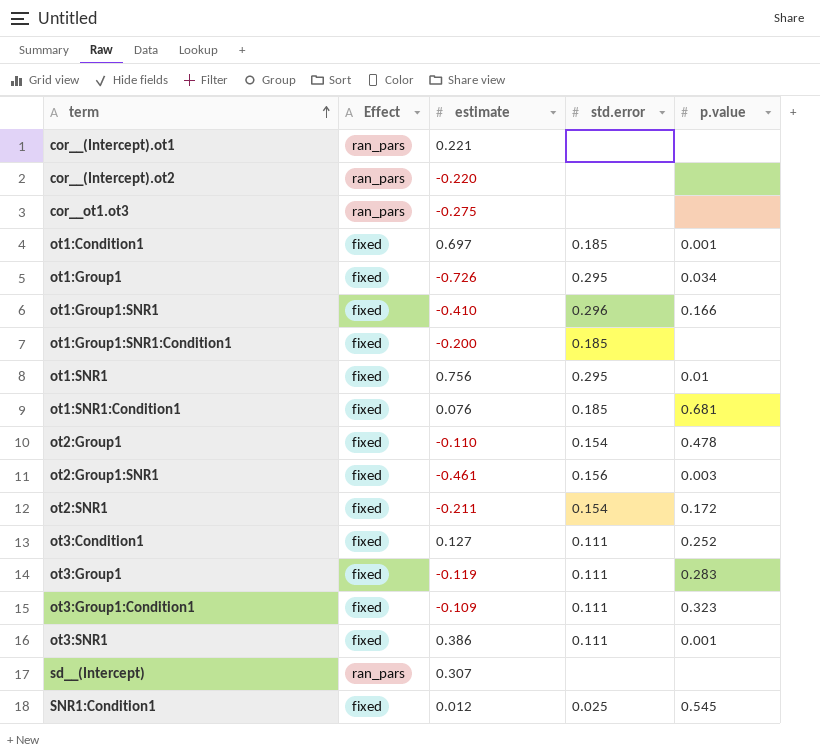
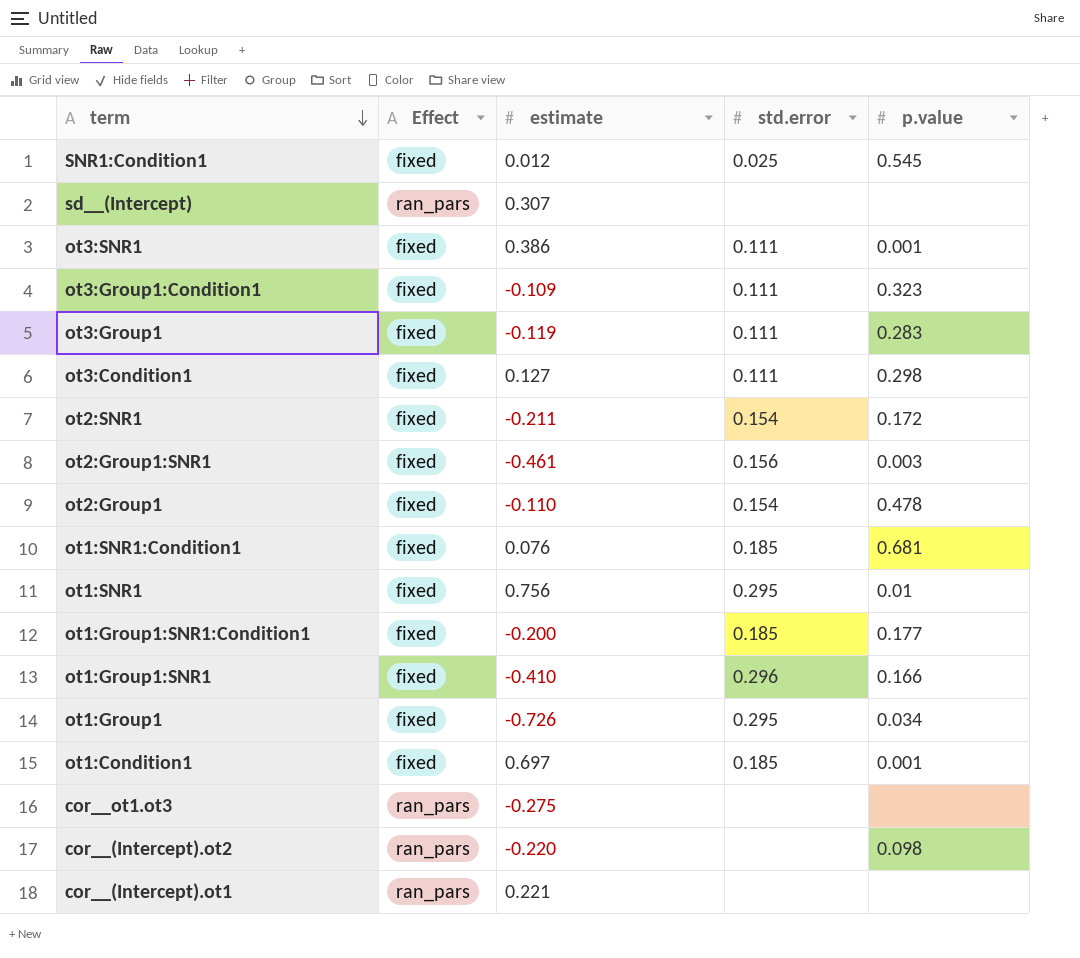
row order: term ascending -> term descending
ot3:Condition1 | p.value: 0.252 -> 0.298
ot1:Group1:SNR1:Condition1 | p.value: none -> 0.177
cor__(Intercept).ot2 | p.value: none -> 0.098

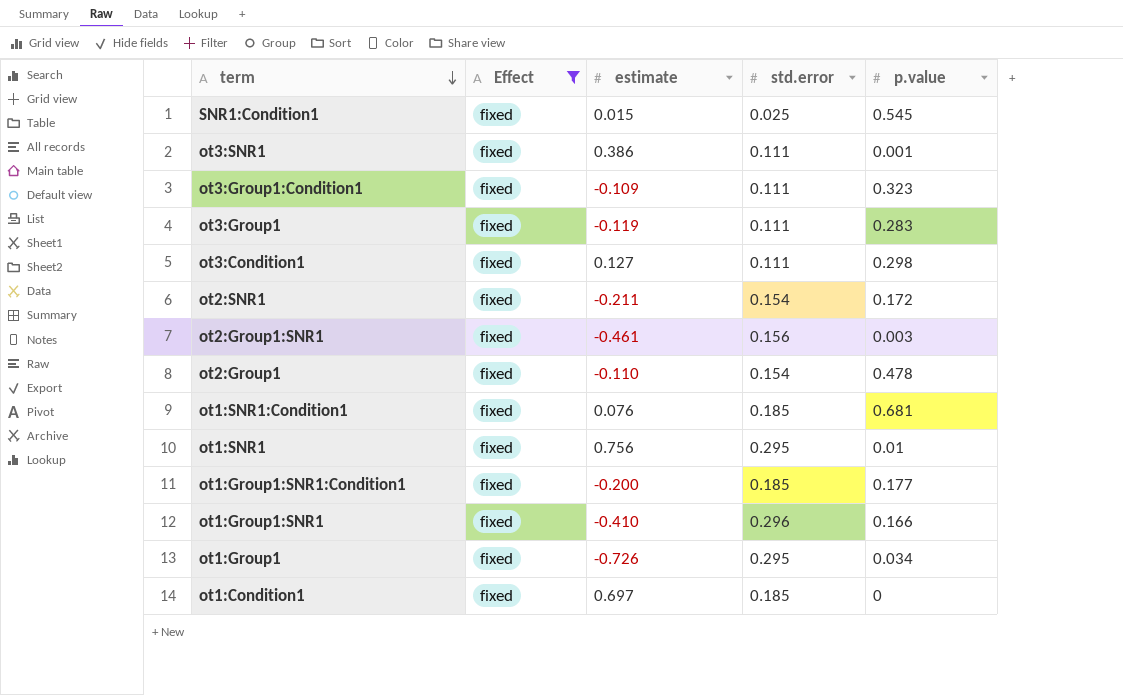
filter: none -> Effect = fixed
SNR1:Condition1 | estimate: 0.012 -> 0.015
ot1:Condition1 | p.value: 0.001 -> 0

